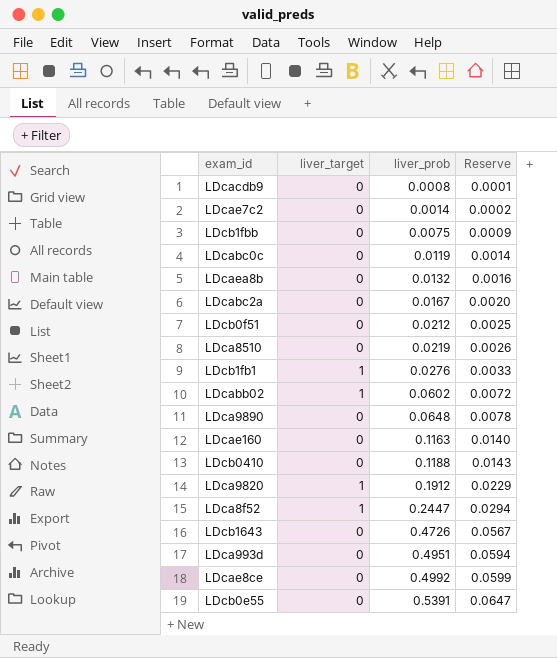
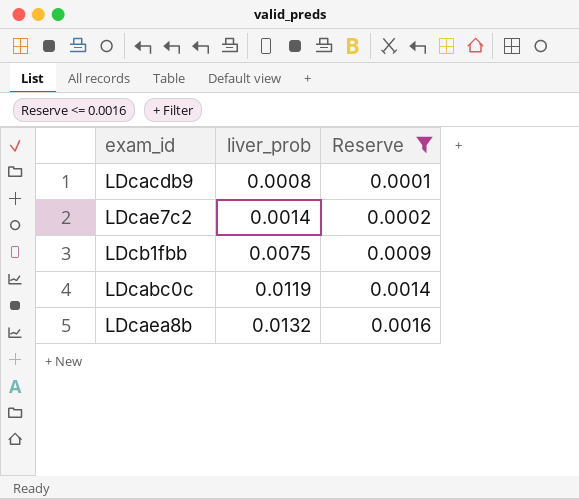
filter: none -> Reserve <= 0.0016
column liver_target | position: 2 -> none

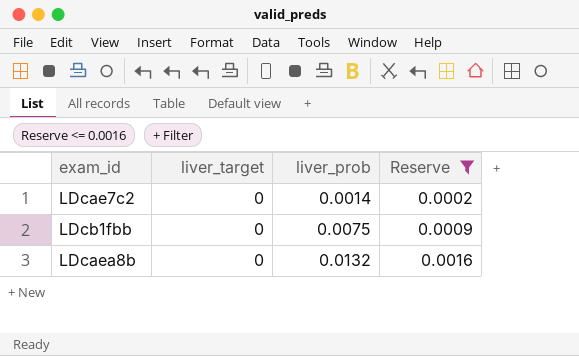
column liver_target | position: none -> 2
row LDcacdb9: 0.0008 | 0.0001 -> none
row LDcabc0c: 0.0119 | 0.0014 -> none

